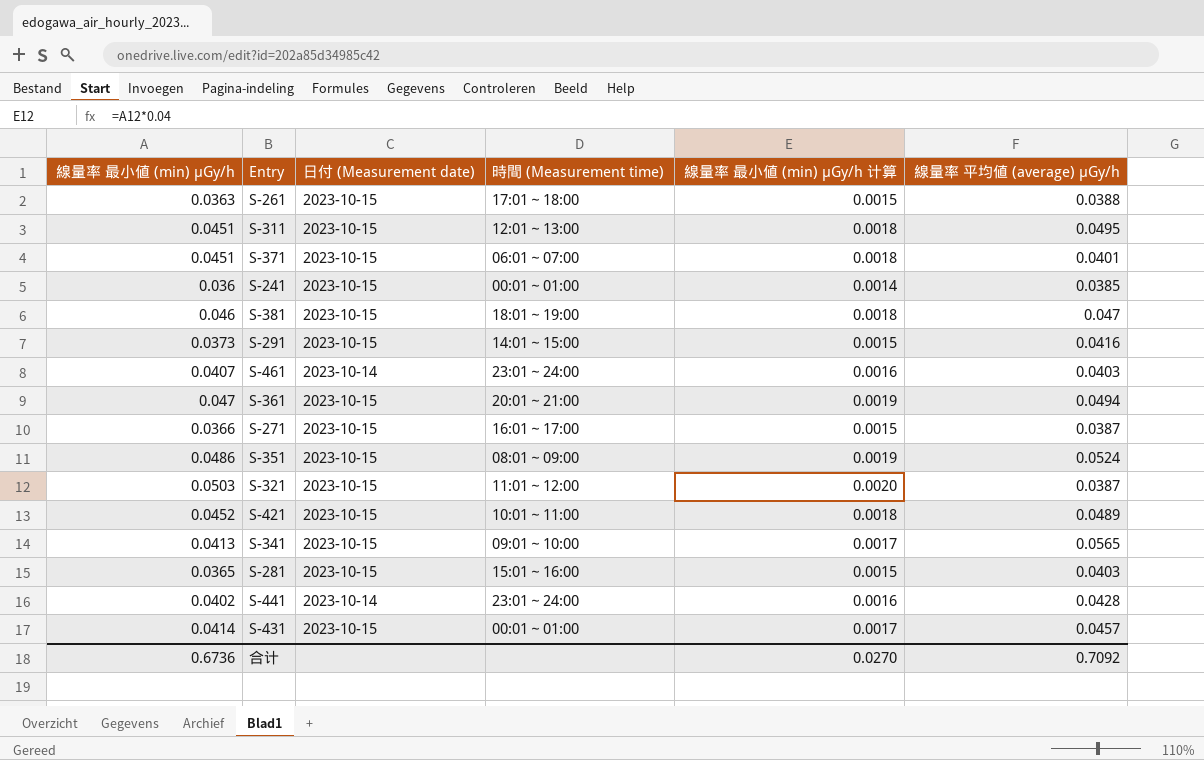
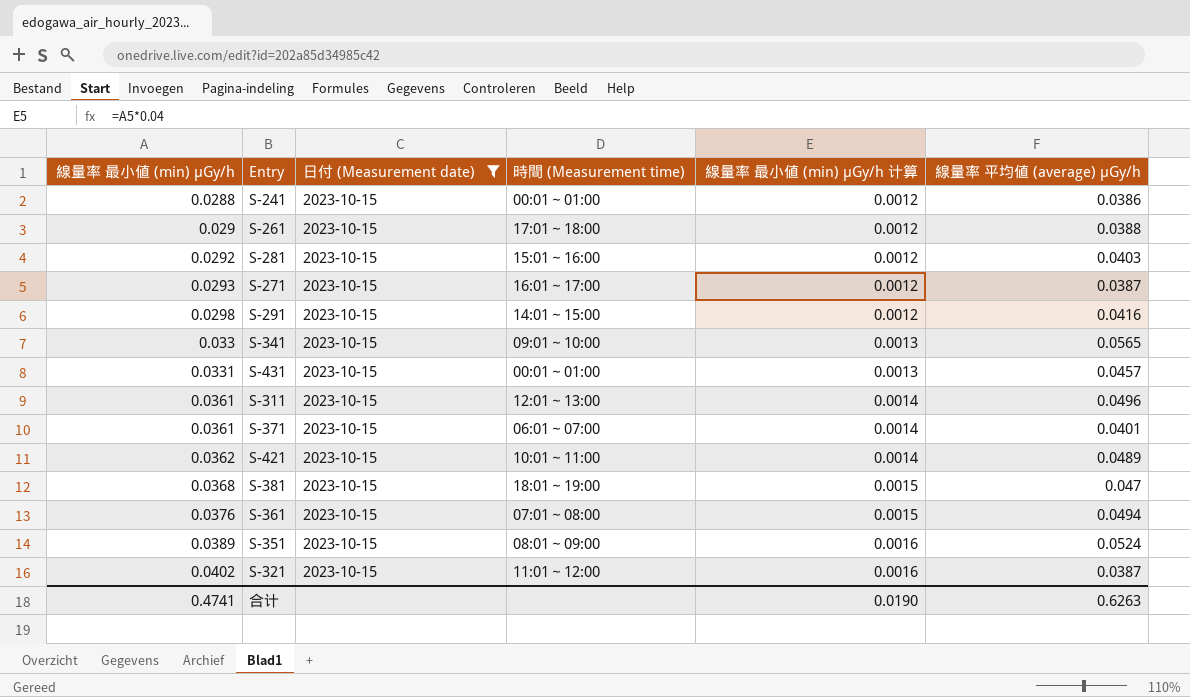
filter: none -> 日付 (Measurement date) = 2023-10-15
row order: none -> 線量率 最小値 (min) μGy/h ascending
S-241 | 線量率 最小値 (min) μGy/h: 0.036 -> 0.0288
S-241 | 線量率 最小値 (min) μGy/h 计算: 0.0014 -> 0.0012
S-241 | 線量率 平均値 (average) μGy/h: 0.0385 -> 0.0386
S-261 | 線量率 最小値 (min) μGy/h: 0.0363 -> 0.029
S-261 | 線量率 最小値 (min) μGy/h 计算: 0.0015 -> 0.0012
S-281 | 線量率 最小値 (min) μGy/h: 0.0365 -> 0.0292
S-281 | 線量率 最小値 (min) μGy/h 计算: 0.0015 -> 0.0012
S-271 | 線量率 最小値 (min) μGy/h: 0.0366 -> 0.0293
S-271 | 線量率 最小値 (min) μGy/h 计算: 0.0015 -> 0.0012
S-291 | 線量率 最小値 (min) μGy/h: 0.0373 -> 0.0298
S-291 | 線量率 最小値 (min) μGy/h 计算: 0.0015 -> 0.0012
S-341 | 線量率 最小値 (min) μGy/h: 0.0413 -> 0.033
S-341 | 線量率 最小値 (min) μGy/h 计算: 0.0017 -> 0.0013
S-431 | 線量率 最小値 (min) μGy/h: 0.0414 -> 0.0331
S-431 | 線量率 最小値 (min) μGy/h 计算: 0.0017 -> 0.0013
S-311 | 線量率 最小値 (min) μGy/h: 0.0451 -> 0.0361
S-311 | 線量率 最小値 (min) μGy/h 计算: 0.0018 -> 0.0014
S-311 | 線量率 平均値 (average) μGy/h: 0.0495 -> 0.0496
S-371 | 線量率 最小値 (min) μGy/h: 0.0451 -> 0.0361
S-371 | 線量率 最小値 (min) μGy/h 计算: 0.0018 -> 0.0014
S-421 | 線量率 最小値 (min) μGy/h: 0.0452 -> 0.0362
S-421 | 線量率 最小値 (min) μGy/h 计算: 0.0018 -> 0.0014
S-381 | 線量率 最小値 (min) μGy/h: 0.046 -> 0.0368
S-381 | 線量率 最小値 (min) μGy/h 计算: 0.0018 -> 0.0015
S-361 | 線量率 最小値 (min) μGy/h: 0.047 -> 0.0376
S-361 | 時間 (Measurement time): 20:01～21:00 -> 07:01～08:00
S-361 | 線量率 最小値 (min) μGy/h 计算: 0.0019 -> 0.0015
S-351 | 線量率 最小値 (min) μGy/h: 0.0486 -> 0.0389
S-351 | 線量率 最小値 (min) μGy/h 计算: 0.0019 -> 0.0016
S-321 | 線量率 最小値 (min) μGy/h: 0.0503 -> 0.0402
S-321 | 線量率 最小値 (min) μGy/h 计算: 0.0020 -> 0.0016
合计 | 線量率 最小値 (min) μGy/h: 0.6736 -> 0.4741
合计 | 線量率 最小値 (min) μGy/h 计算: 0.0270 -> 0.0190
合计 | 線量率 平均値 (average) μGy/h: 0.7092 -> 0.6263

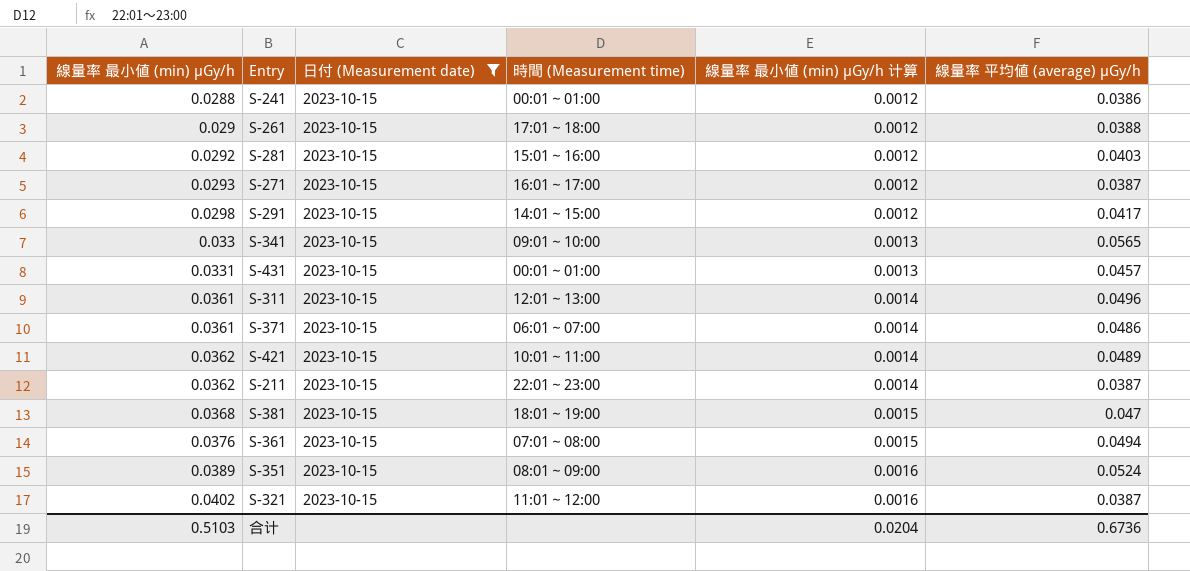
S-291 | 線量率 平均値 (average) μGy/h: 0.0416 -> 0.0417
S-371 | 線量率 平均値 (average) μGy/h: 0.0401 -> 0.0486
row S-211: none -> 0.0362 | 2023-10-15 | 22:01～23:00 | 0.0014 | 0.0387
合计 | 線量率 最小値 (min) μGy/h: 0.4741 -> 0.5103
合计 | 線量率 最小値 (min) μGy/h 计算: 0.0190 -> 0.0204
合计 | 線量率 平均値 (average) μGy/h: 0.6263 -> 0.6736

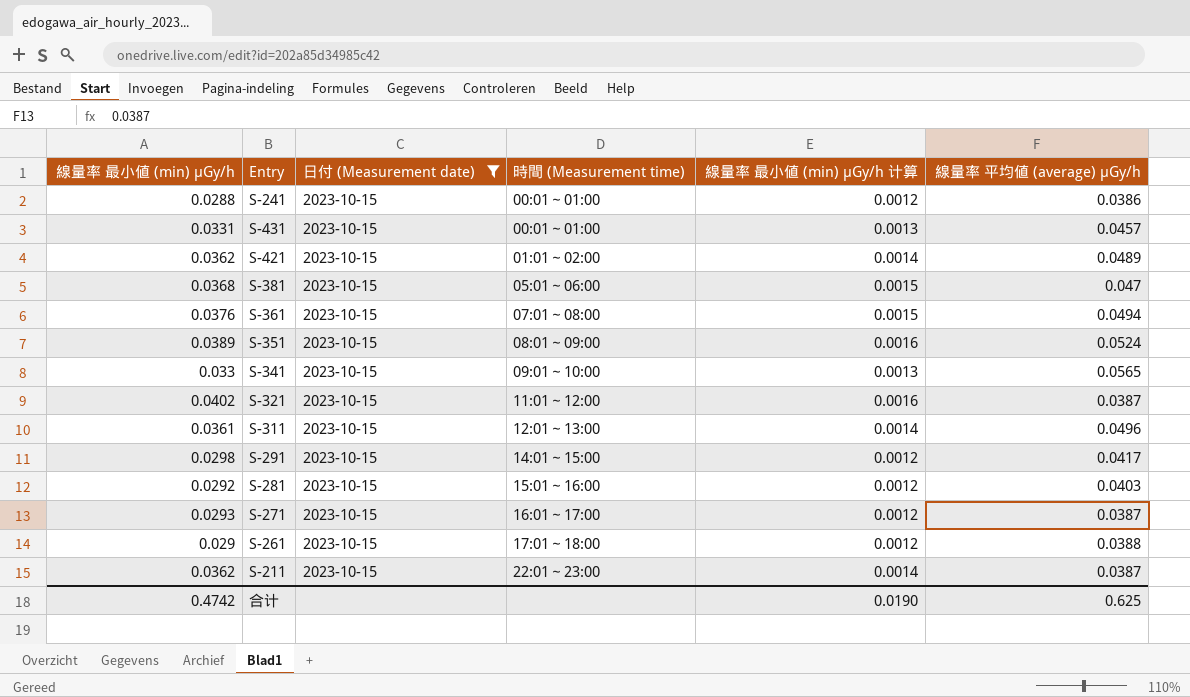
row order: 線量率 最小値 (min) μGy/h ascending -> 時間 (Measurement time) ascending
row S-371: 0.0361 | 2023-10-15 | 06:01～07:00 | 0.0014 | 0.0486 -> none
S-421 | 時間 (Measurement time): 10:01～11:00 -> 01:01～02:00
S-381 | 時間 (Measurement time): 18:01～19:00 -> 05:01～06:00
合计 | 線量率 最小値 (min) μGy/h: 0.5103 -> 0.4742
合计 | 線量率 最小値 (min) μGy/h 计算: 0.0204 -> 0.0190
合计 | 線量率 平均値 (average) μGy/h: 0.6736 -> 0.625

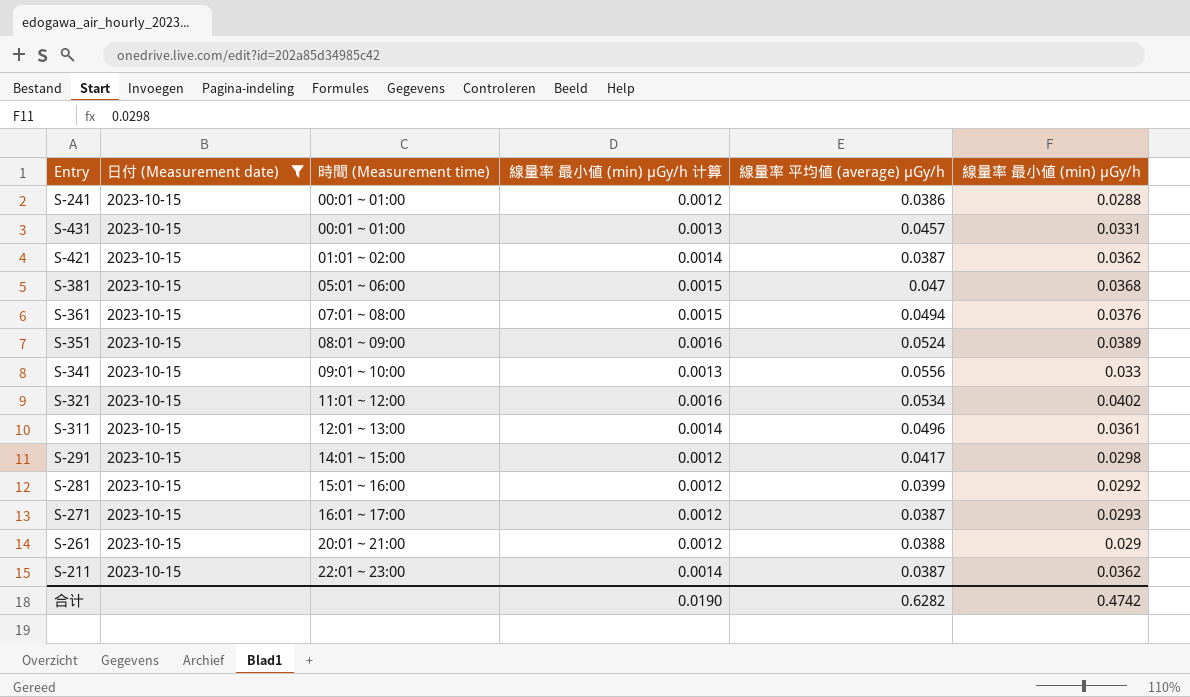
column 線量率 最小値 (min) μGy/h | position: 1 -> 6
S-421 | 線量率 平均値 (average) μGy/h: 0.0489 -> 0.0387
S-341 | 線量率 平均値 (average) μGy/h: 0.0565 -> 0.0556
S-321 | 線量率 平均値 (average) μGy/h: 0.0387 -> 0.0534
S-281 | 線量率 平均値 (average) μGy/h: 0.0403 -> 0.0399
S-261 | 時間 (Measurement time): 17:01～18:00 -> 20:01～21:00
合计 | 線量率 平均値 (average) μGy/h: 0.625 -> 0.6282

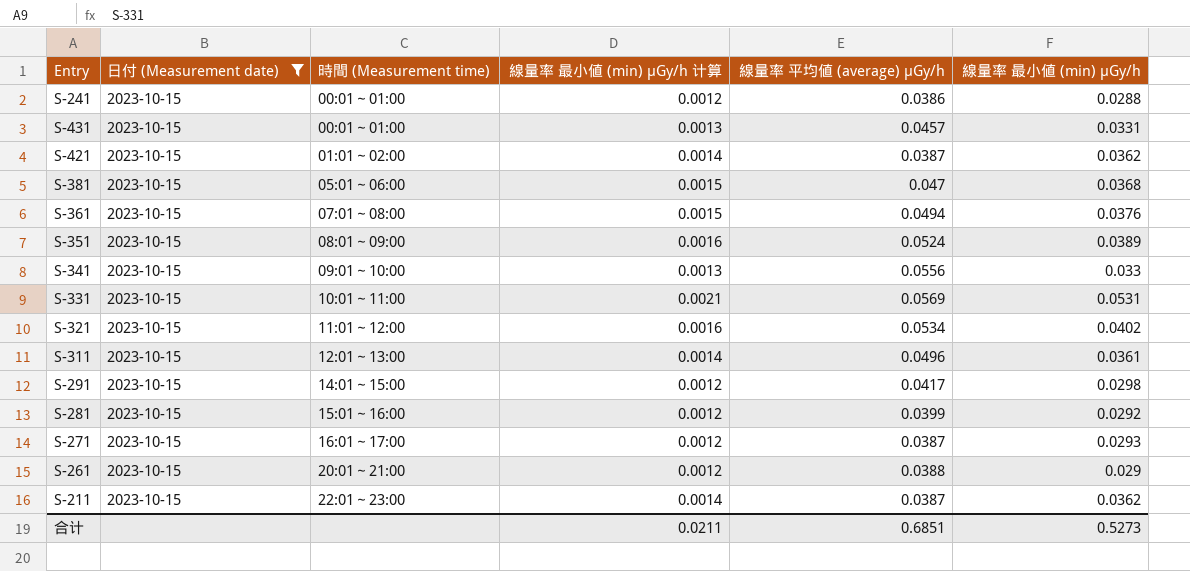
row S-331: none -> 2023-10-15 | 10:01～11:00 | 0.0021 | 0.0569 | 0.0531
合计 | 線量率 最小値 (min) μGy/h 计算: 0.0190 -> 0.0211
合计 | 線量率 平均値 (average) μGy/h: 0.6282 -> 0.6851
合计 | 線量率 最小値 (min) μGy/h: 0.4742 -> 0.5273

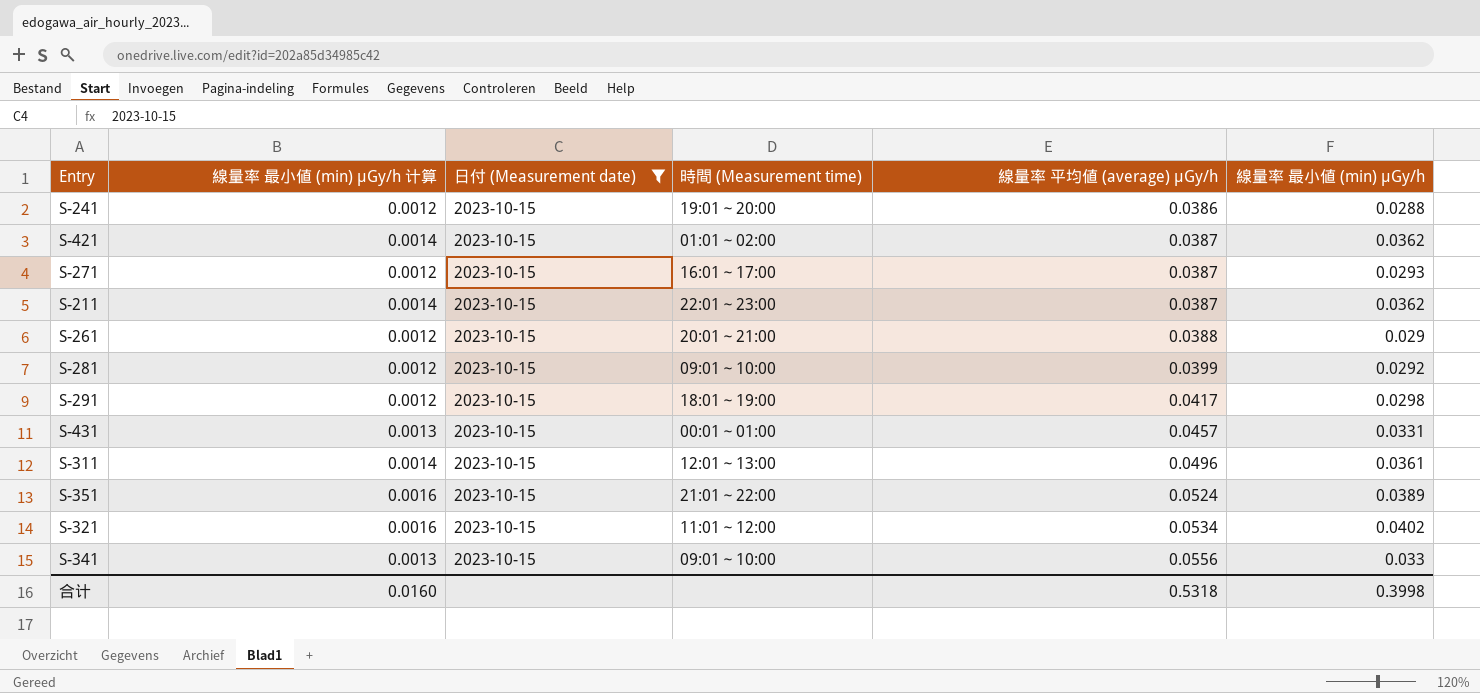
row order: 時間 (Measurement time) ascending -> 線量率 平均値 (average) μGy/h ascending
column 線量率 最小値 (min) μGy/h 计算 | position: 4 -> 2
row S-381: 2023-10-15 | 05:01～06:00 | 0.0015 | 0.047 | 0.0368 -> none
row S-361: 2023-10-15 | 07:01～08:00 | 0.0015 | 0.0494 | 0.0376 -> none
row S-331: 2023-10-15 | 10:01～11:00 | 0.0021 | 0.0569 | 0.0531 -> none
S-241 | 時間 (Measurement time): 00:01～01:00 -> 19:01～20:00
S-281 | 時間 (Measurement time): 15:01～16:00 -> 09:01～10:00
S-291 | 時間 (Measurement time): 14:01～15:00 -> 18:01～19:00
S-351 | 時間 (Measurement time): 08:01～09:00 -> 21:01～22:00
合计 | 線量率 最小値 (min) μGy/h 计算: 0.0211 -> 0.0160
合计 | 線量率 平均値 (average) μGy/h: 0.6851 -> 0.5318
合计 | 線量率 最小値 (min) μGy/h: 0.5273 -> 0.3998

